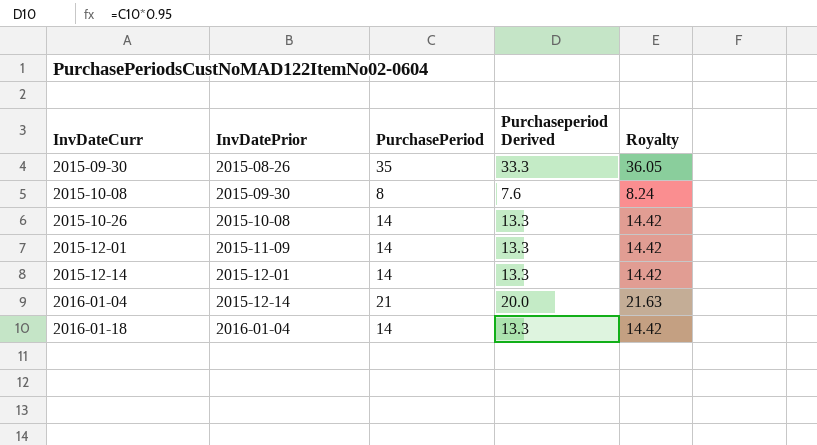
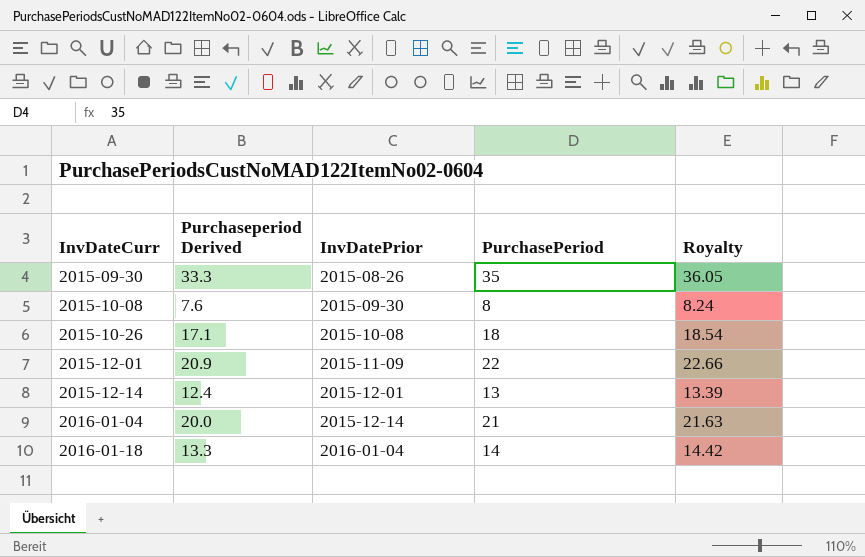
column Purchaseperiod Derived | position: 4 -> 2
2015-10-26 | Purchaseperiod Derived: 13.3 -> 17.1
2015-10-26 | PurchasePeriod: 14 -> 18
2015-10-26 | Royalty: 14.42 -> 18.54
2015-12-01 | Purchaseperiod Derived: 13.3 -> 20.9
2015-12-01 | PurchasePeriod: 14 -> 22
2015-12-01 | Royalty: 14.42 -> 22.66
2015-12-14 | Purchaseperiod Derived: 13.3 -> 12.4
2015-12-14 | PurchasePeriod: 14 -> 13
2015-12-14 | Royalty: 14.42 -> 13.39

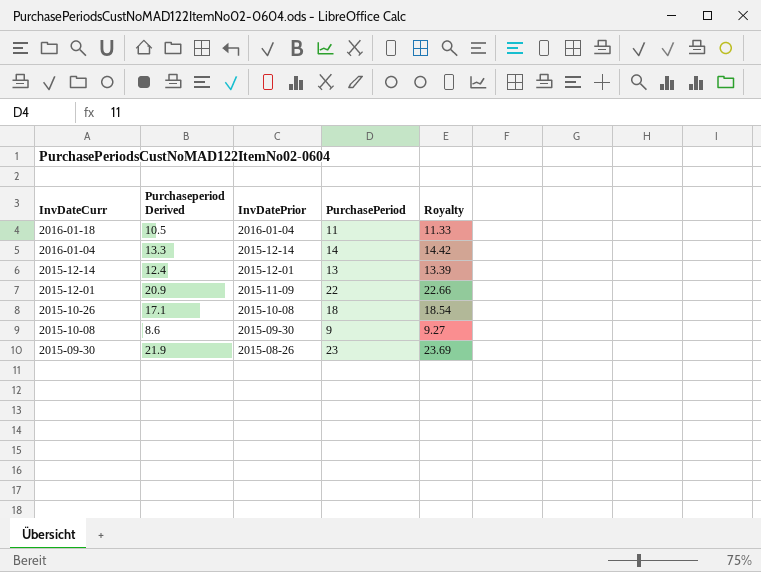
row order: InvDateCurr ascending -> InvDateCurr descending
2016-01-18 | Purchaseperiod Derived: 13.3 -> 10.5
2016-01-18 | PurchasePeriod: 14 -> 11
2016-01-18 | Royalty: 14.42 -> 11.33
2016-01-04 | Purchaseperiod Derived: 20.0 -> 13.3
2016-01-04 | PurchasePeriod: 21 -> 14
2016-01-04 | Royalty: 21.63 -> 14.42
2015-10-08 | Purchaseperiod Derived: 7.6 -> 8.6
2015-10-08 | PurchasePeriod: 8 -> 9
2015-10-08 | Royalty: 8.24 -> 9.27
2015-09-30 | Purchaseperiod Derived: 33.3 -> 21.9
2015-09-30 | PurchasePeriod: 35 -> 23
2015-09-30 | Royalty: 36.05 -> 23.69

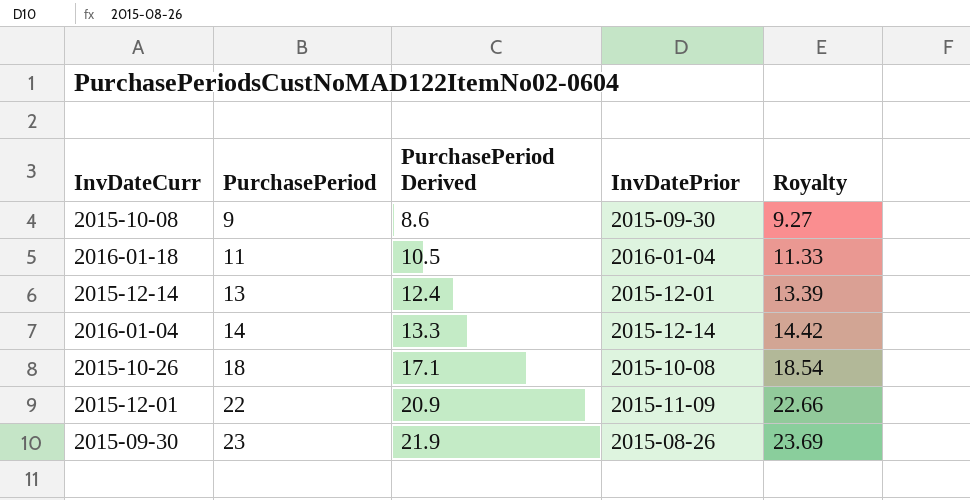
row order: InvDateCurr descending -> PurchasePeriod ascending
column PurchasePeriod | position: 4 -> 2
column name: Purchaseperiod Derived -> PurchasePeriod Derived

